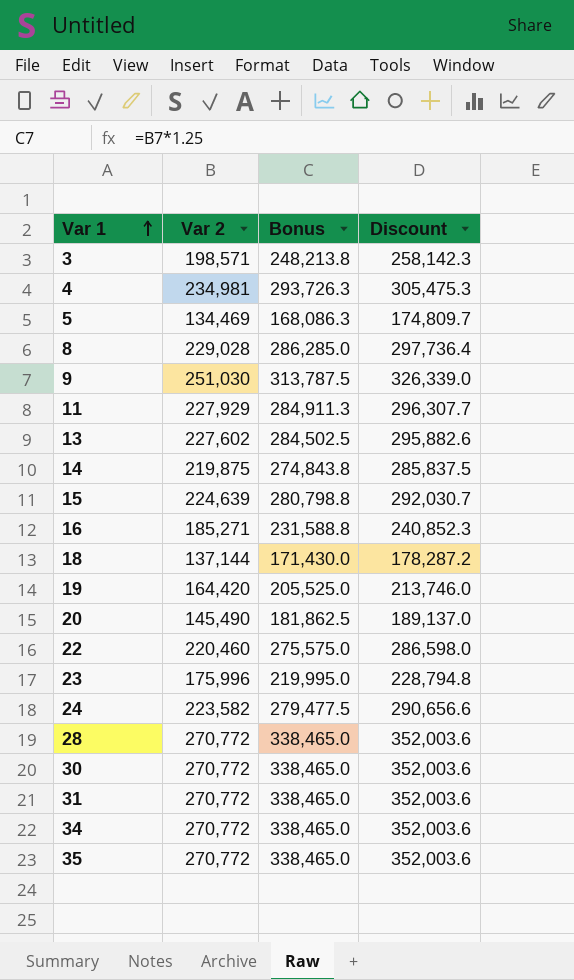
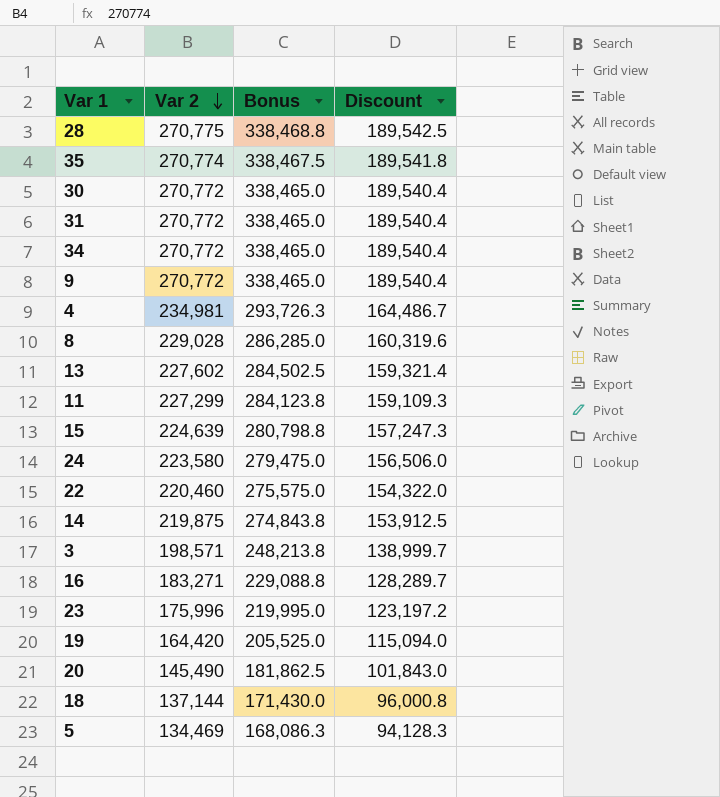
row order: Var 1 ascending -> Var 2 descending
column Discount | formula: [Var 2] * 1.3 -> [Var 2] * 0.7
28 | Var 2: 270,772 -> 270,775
28 | Bonus: 338,465.0 -> 338,468.8
35 | Var 2: 270,772 -> 270,774
35 | Bonus: 338,465.0 -> 338,467.5
9 | Var 2: 251,030 -> 270,772
9 | Bonus: 313,787.5 -> 338,465.0
11 | Var 2: 227,929 -> 227,299
11 | Bonus: 284,911.3 -> 284,123.8
24 | Var 2: 223,582 -> 223,580
24 | Bonus: 279,477.5 -> 279,475.0
16 | Var 2: 185,271 -> 183,271
16 | Bonus: 231,588.8 -> 229,088.8

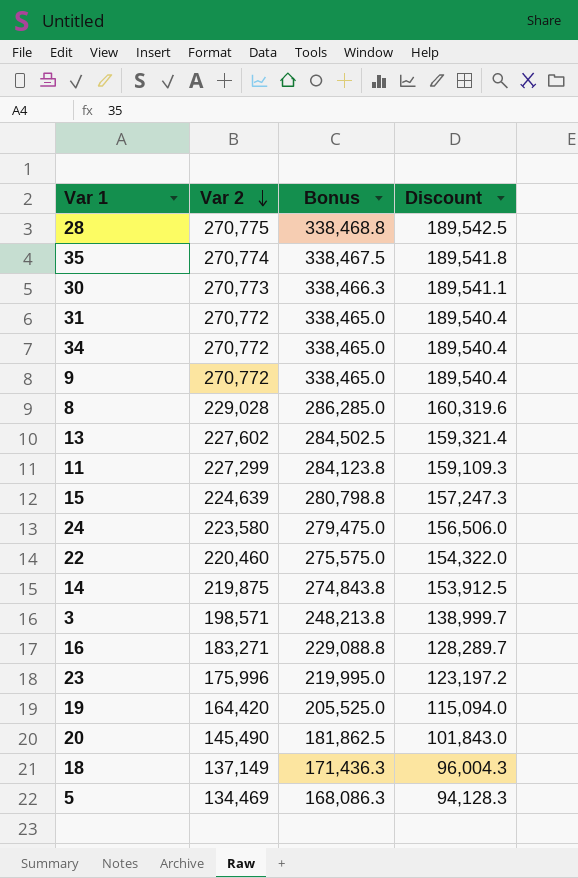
row 4: 234,981 | 293,726.3 | 164,486.7 -> none
30 | Var 2: 270,772 -> 270,773
30 | Bonus: 338,465.0 -> 338,466.3
30 | Discount: 189,540.4 -> 189,541.1
18 | Var 2: 137,144 -> 137,149
18 | Bonus: 171,430.0 -> 171,436.3
18 | Discount: 96,000.8 -> 96,004.3

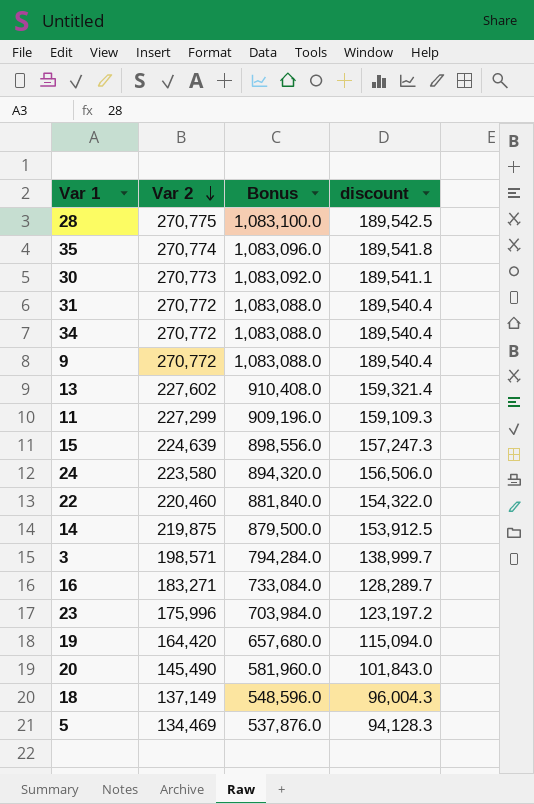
column Bonus | formula: [Var 2] * 1.25 -> [Var 2] * 4
column name: Discount -> discount
row 8: 229,028 | 286,285.0 | 160,319.6 -> none

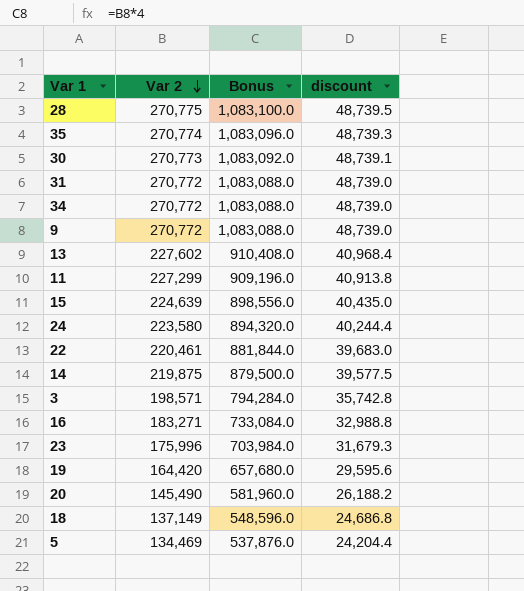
column discount | formula: [Var 2] * 0.7 -> [Var 2] * 0.18
22 | Var 2: 220,460 -> 220,461
22 | Bonus: 881,840.0 -> 881,844.0

